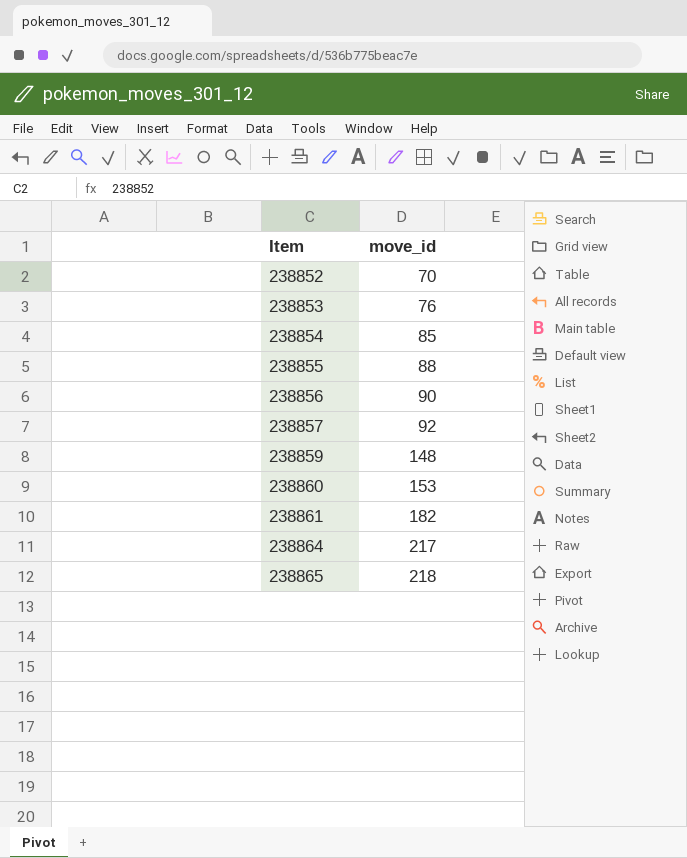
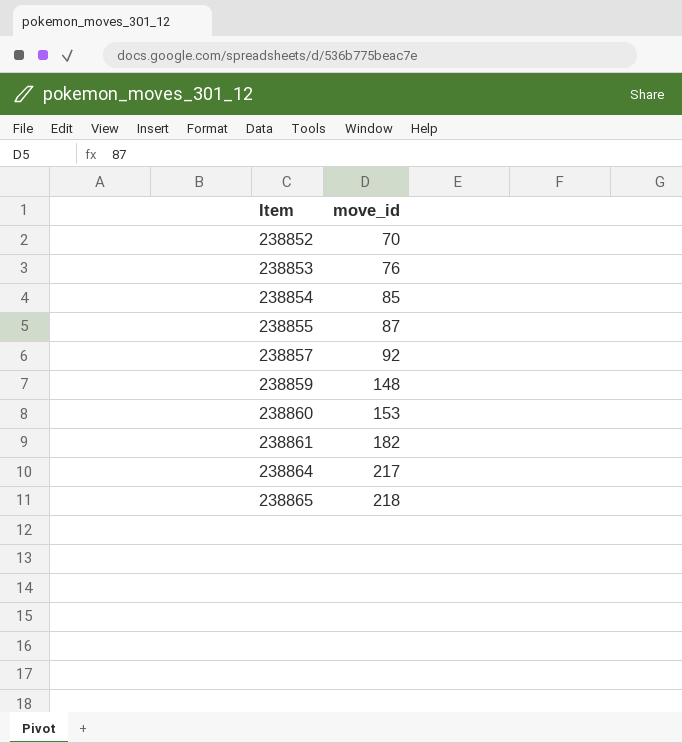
row 238856: 90 -> none
238855 | move_id: 88 -> 87

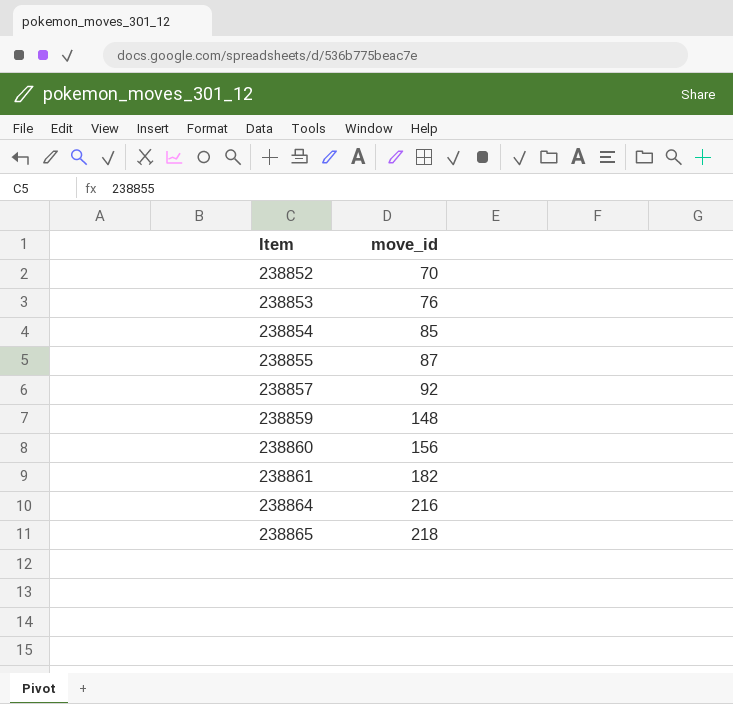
238860 | move_id: 153 -> 156
238864 | move_id: 217 -> 216

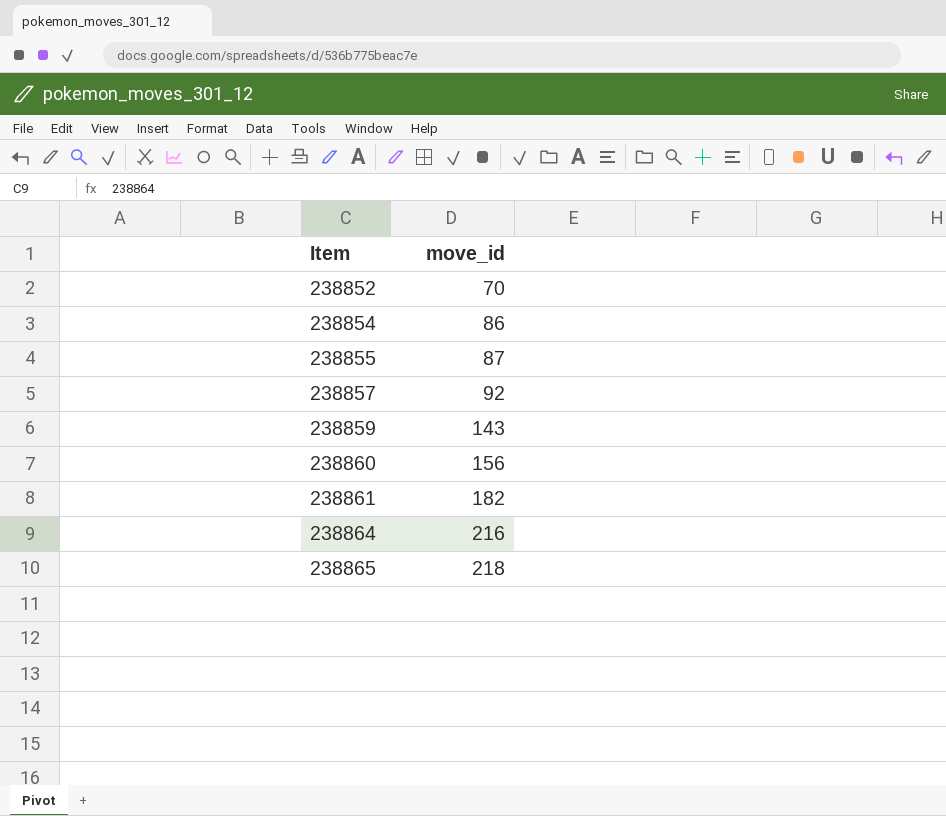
row 238853: 76 -> none
238854 | move_id: 85 -> 86
238859 | move_id: 148 -> 143

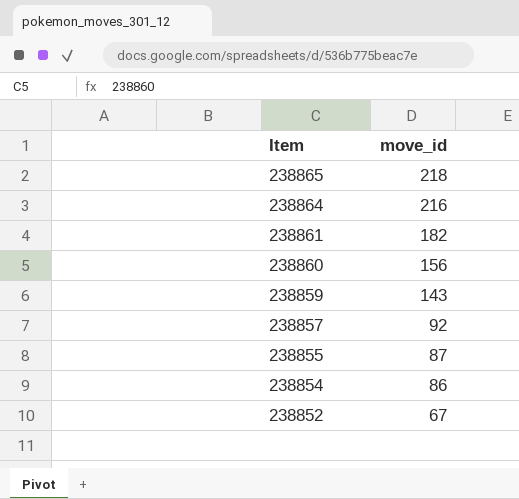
row order: Item ascending -> Item descending
238852 | move_id: 70 -> 67

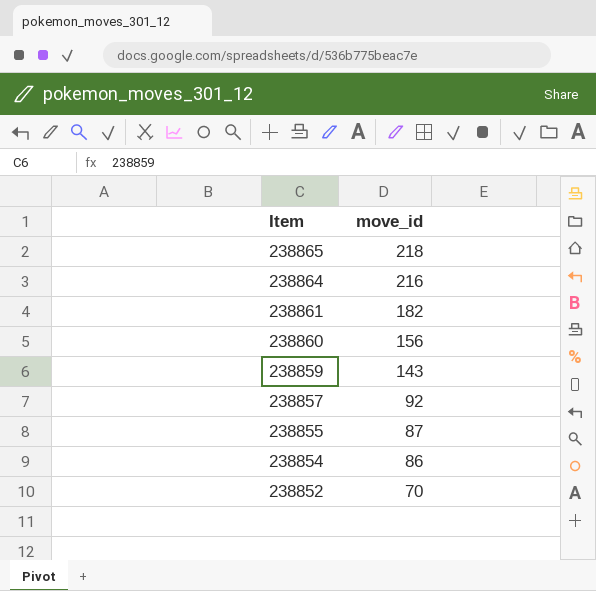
238852 | move_id: 67 -> 70

